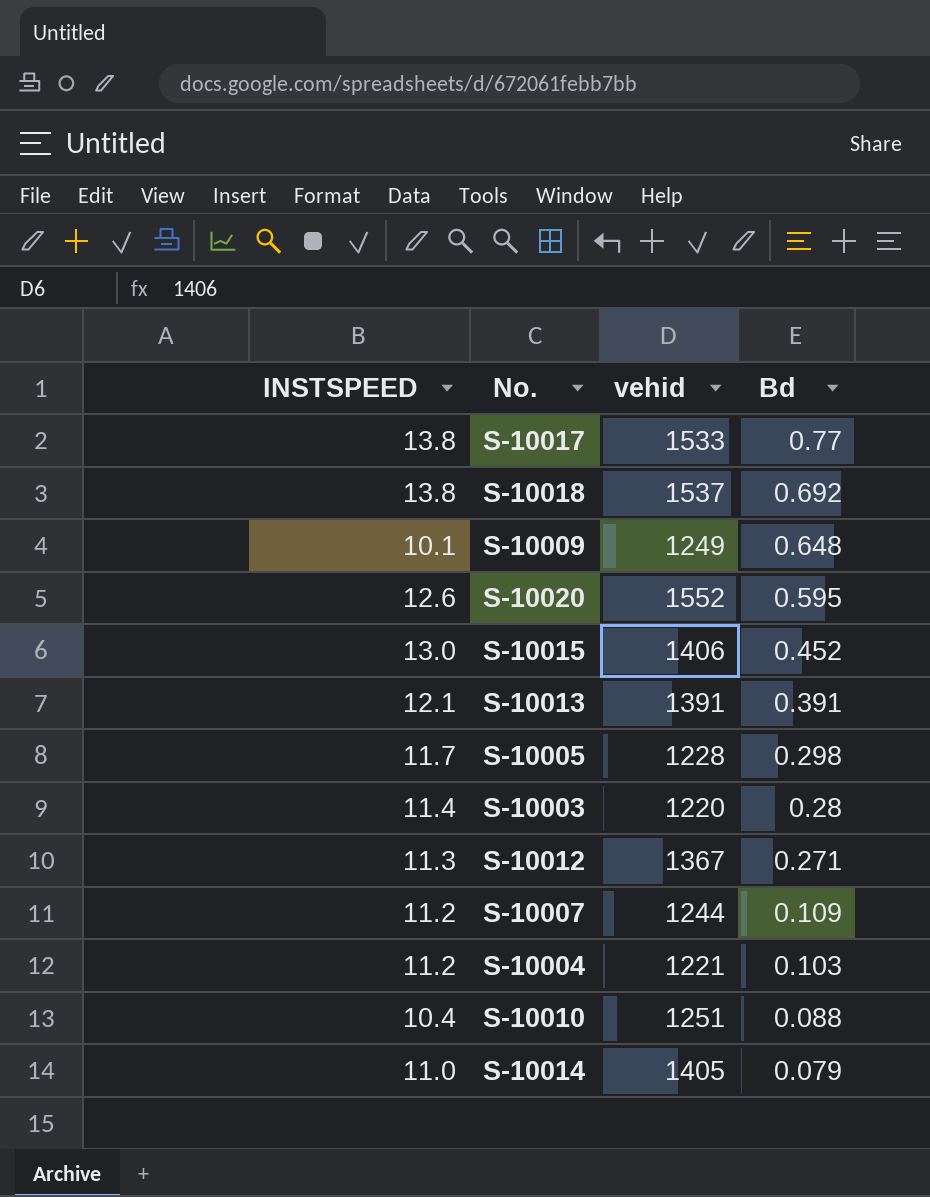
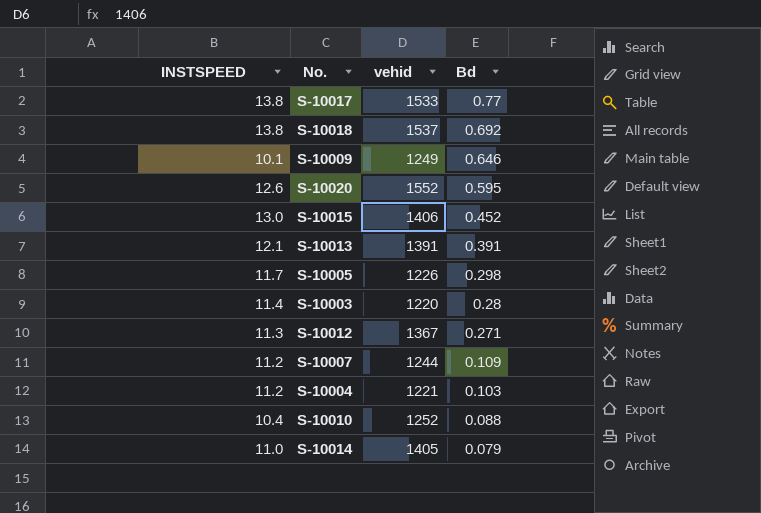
S-10009 | Bd: 0.648 -> 0.646
S-10005 | vehid: 1228 -> 1226
S-10010 | vehid: 1251 -> 1252

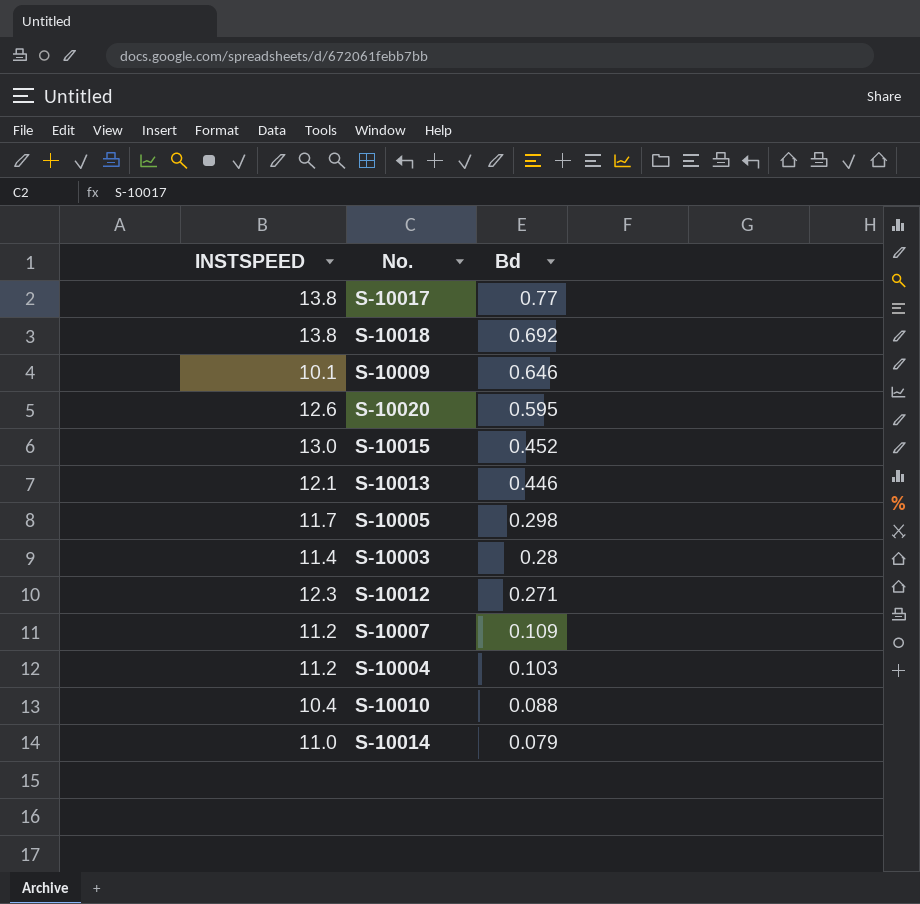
column vehid | position: 3 -> none
S-10013 | Bd: 0.391 -> 0.446
S-10012 | INSTSPEED: 11.3 -> 12.3

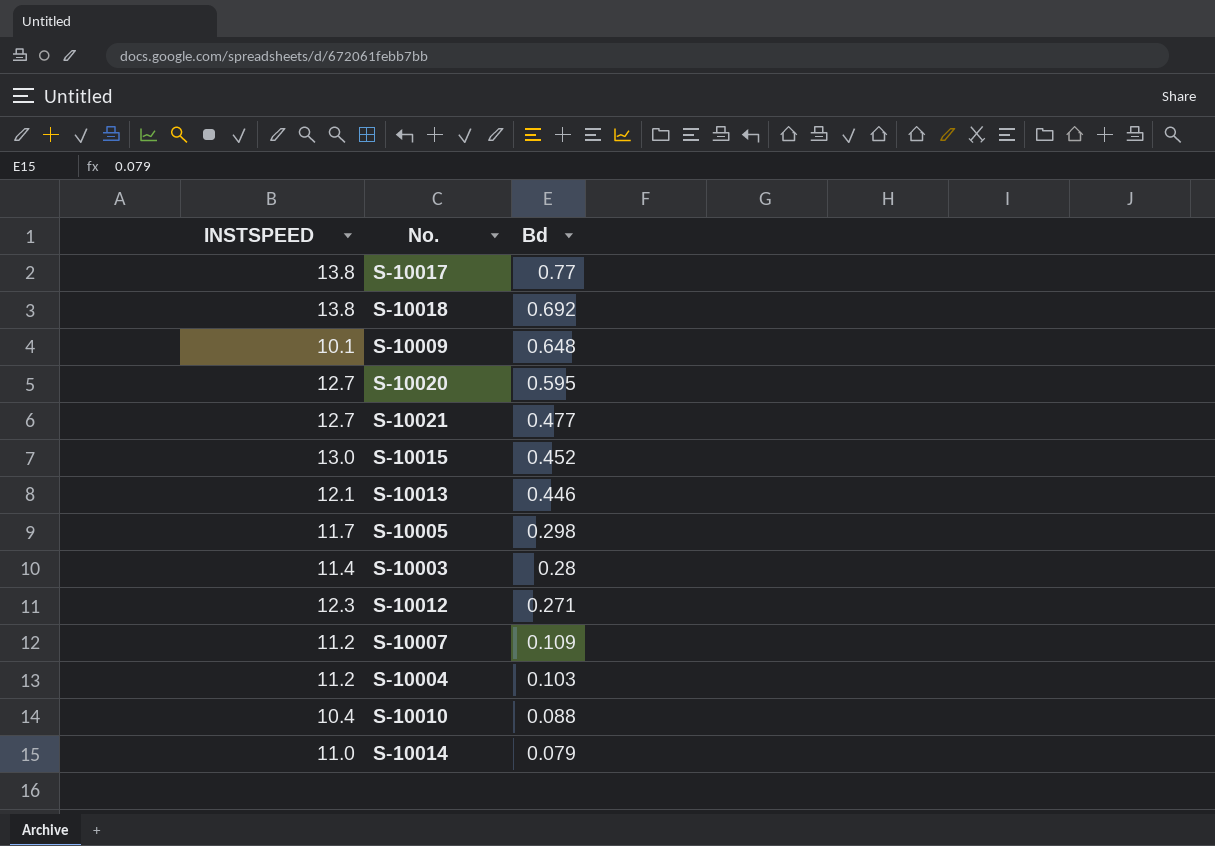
S-10009 | Bd: 0.646 -> 0.648
S-10020 | INSTSPEED: 12.6 -> 12.7
row S-10021: none -> 12.7 | 0.477

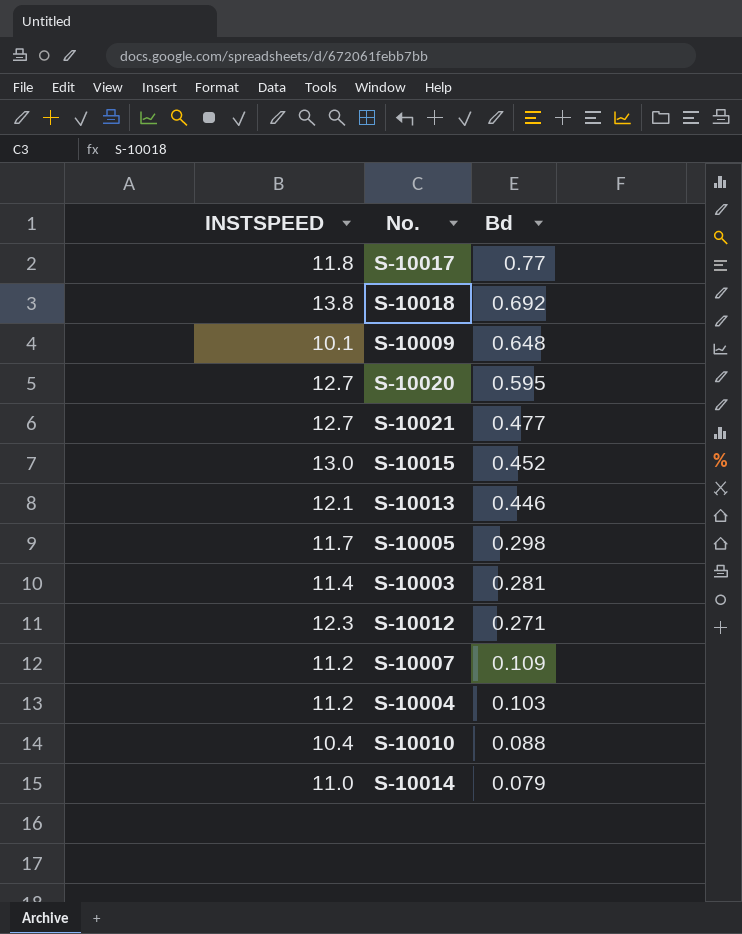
S-10017 | INSTSPEED: 13.8 -> 11.8
S-10003 | Bd: 0.28 -> 0.281

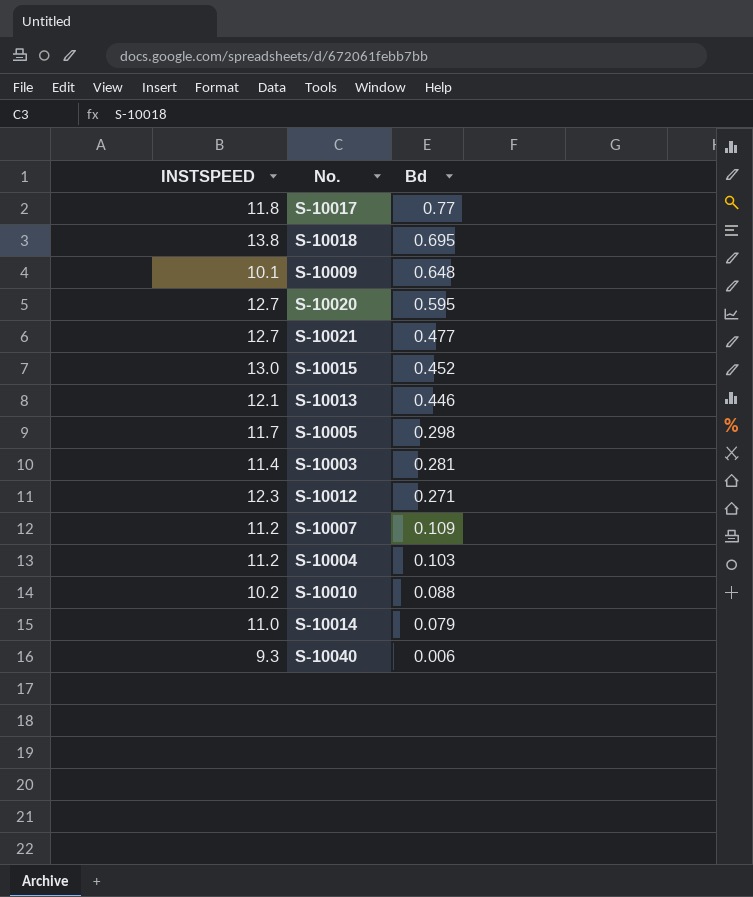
S-10018 | Bd: 0.692 -> 0.695
S-10010 | INSTSPEED: 10.4 -> 10.2
row S-10040: none -> 9.3 | 0.006

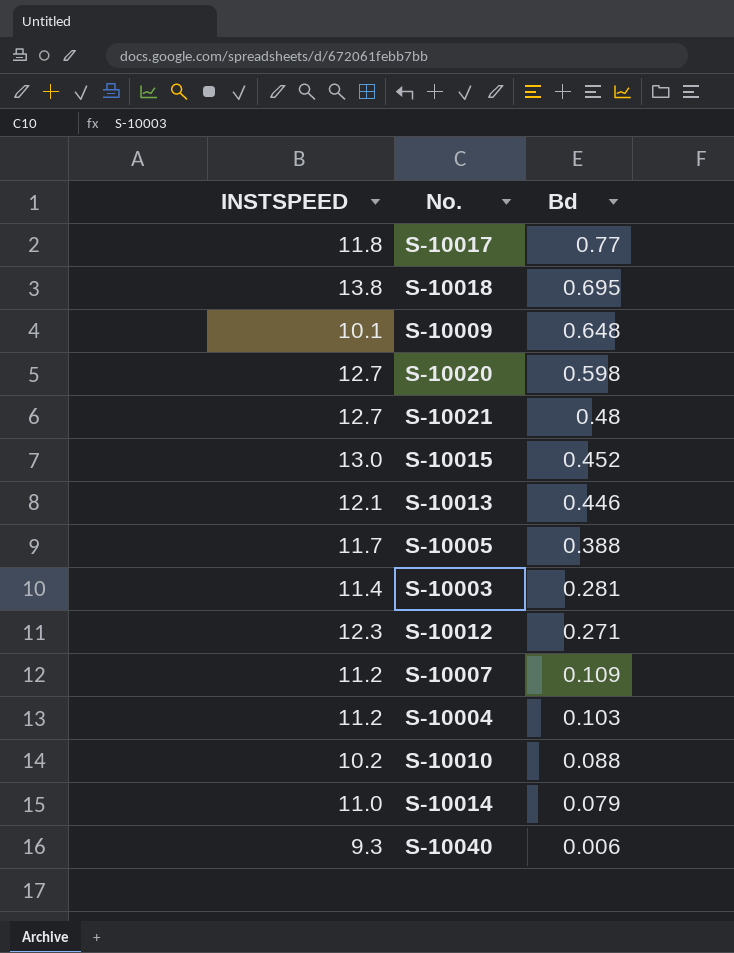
S-10020 | Bd: 0.595 -> 0.598
S-10021 | Bd: 0.477 -> 0.48
S-10005 | Bd: 0.298 -> 0.388

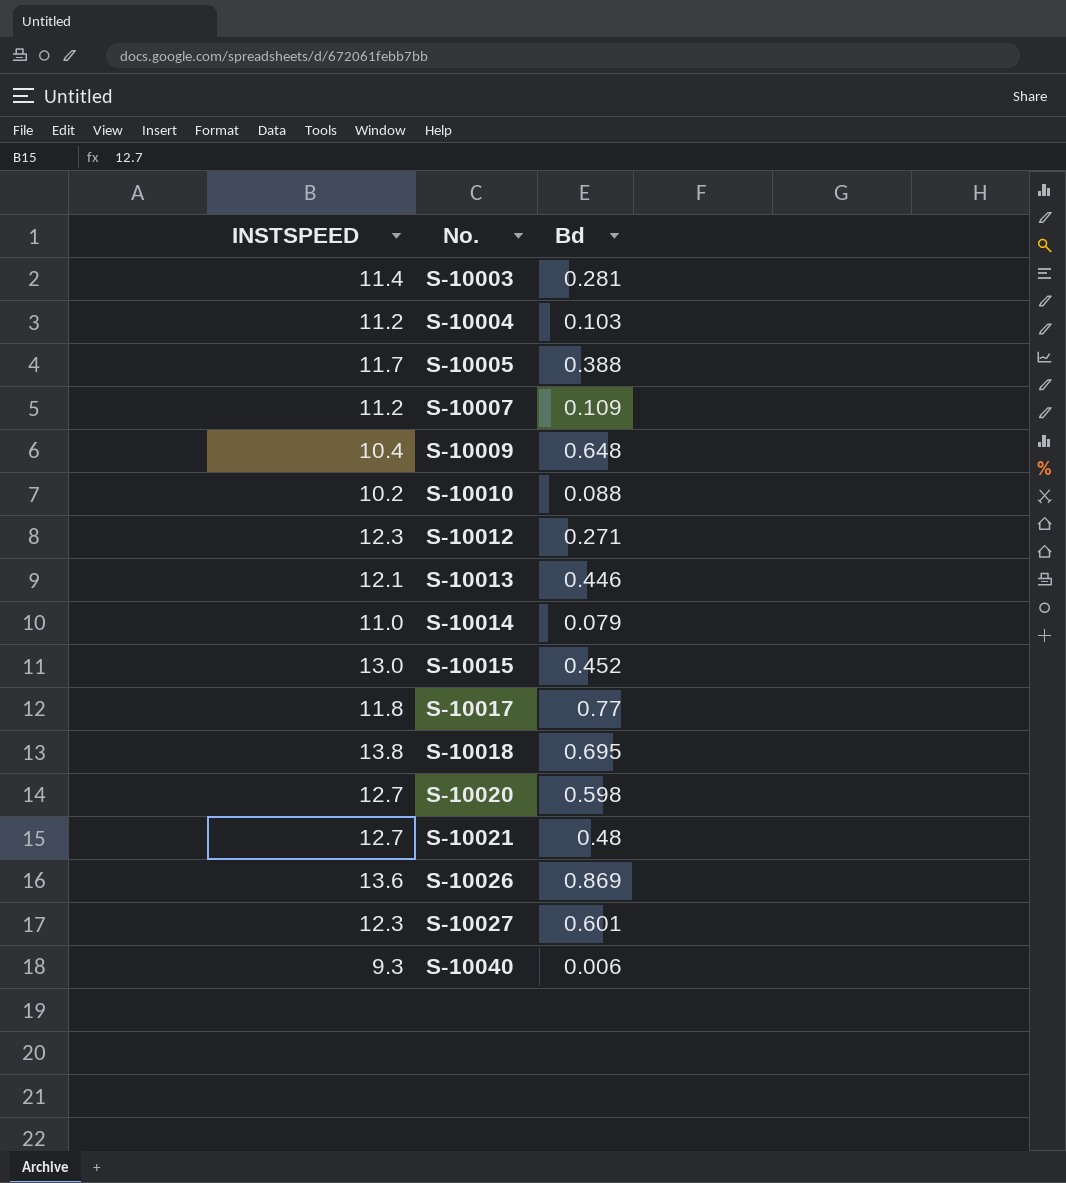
row order: Bd descending -> No. ascending
S-10009 | INSTSPEED: 10.1 -> 10.4
row S-10026: none -> 13.6 | 0.869
row S-10027: none -> 12.3 | 0.601

